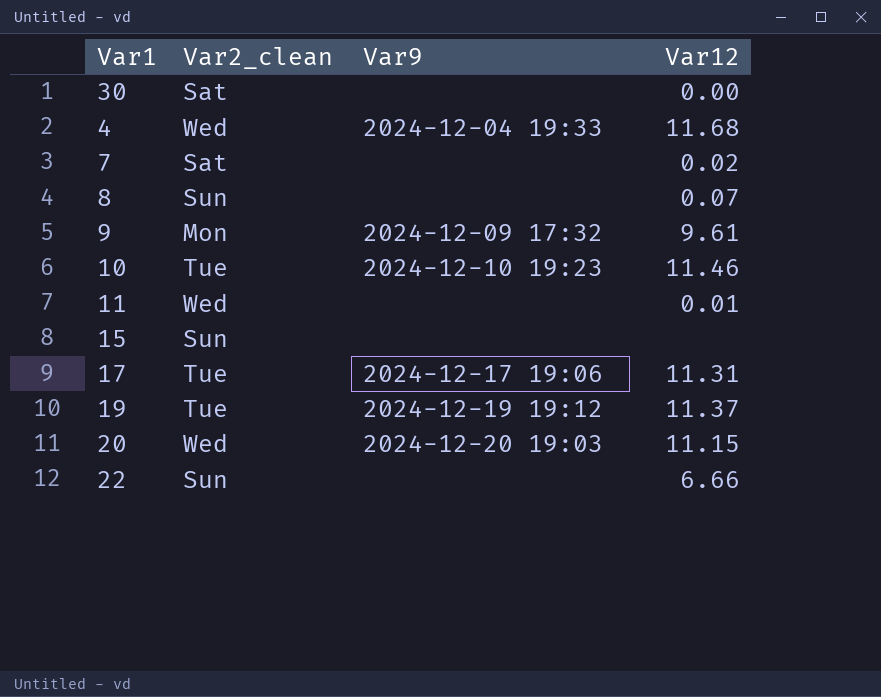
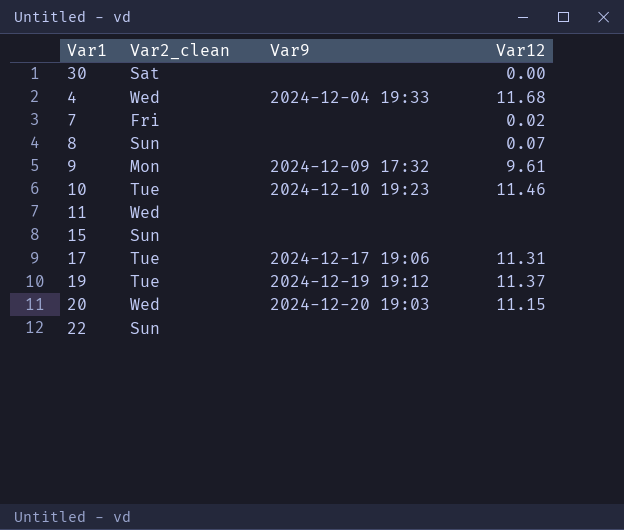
7 | Var2_clean: Sat -> Fri
11 | Var12: 0.01 -> none
22 | Var12: 6.66 -> none

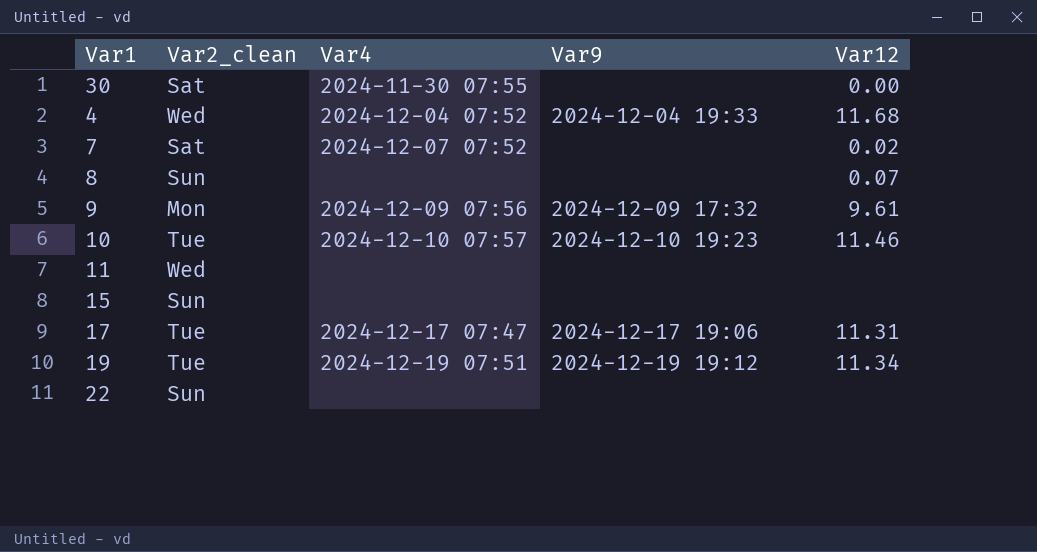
column Var4 | position: none -> 3
row 20: Wed | 2024-12-20 19:03 | 11.15 -> none
7 | Var2_clean: Fri -> Sat
19 | Var12: 11.37 -> 11.34

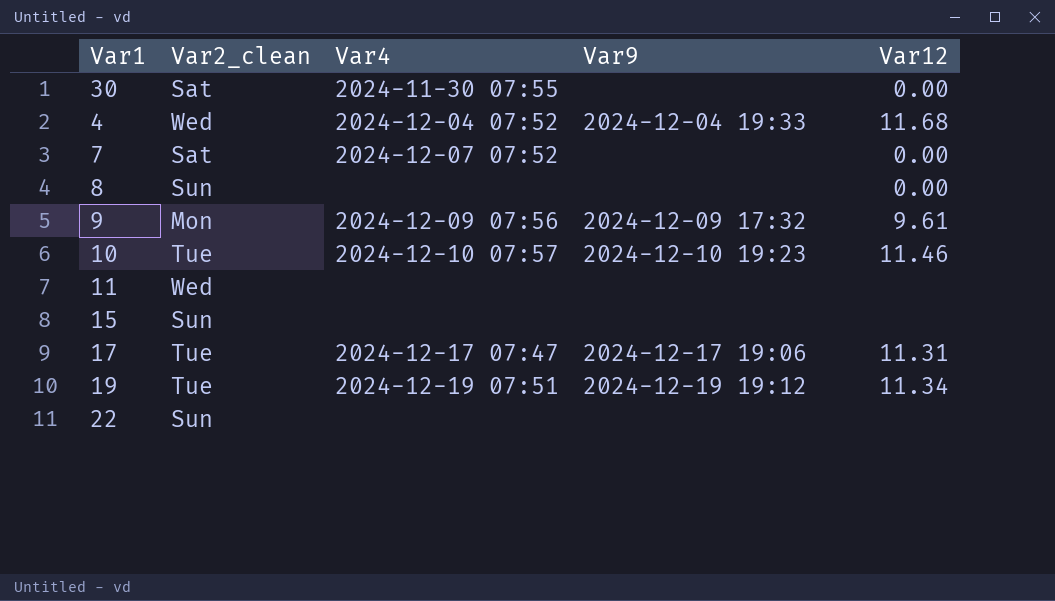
7 | Var12: 0.02 -> 0.00
8 | Var12: 0.07 -> 0.00

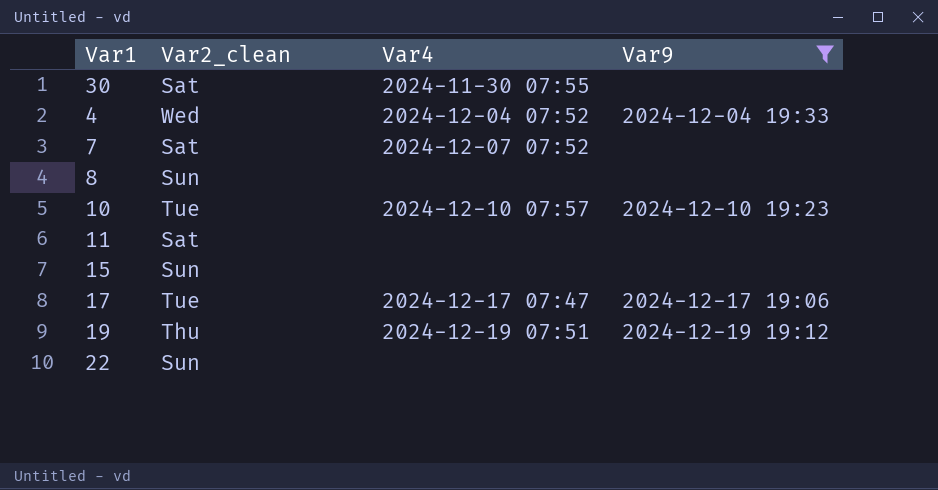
filter: none -> Var9 != 2024-12-09 17:32
column Var12 | position: 5 -> none
11 | Var2_clean: Wed -> Sat
19 | Var2_clean: Tue -> Thu

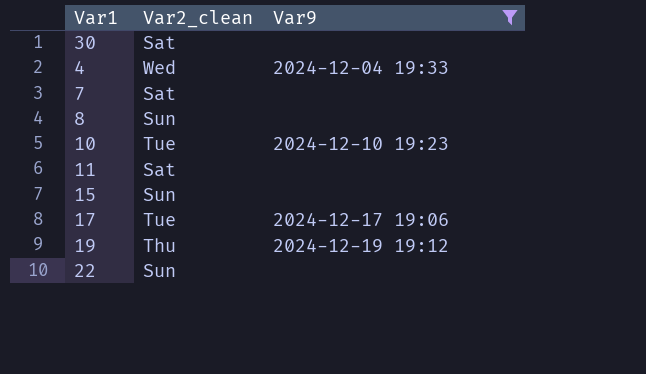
column Var4 | position: 3 -> none

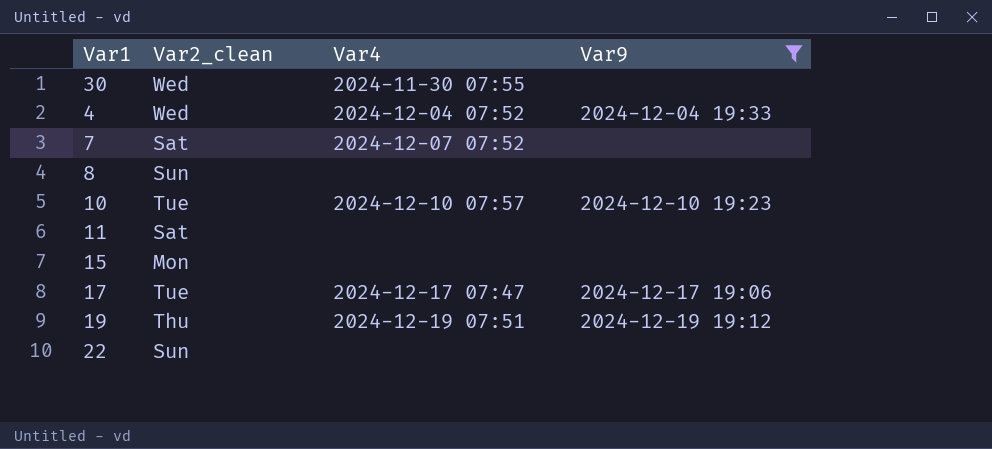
column Var4 | position: none -> 3
30 | Var2_clean: Sat -> Wed
15 | Var2_clean: Sun -> Mon

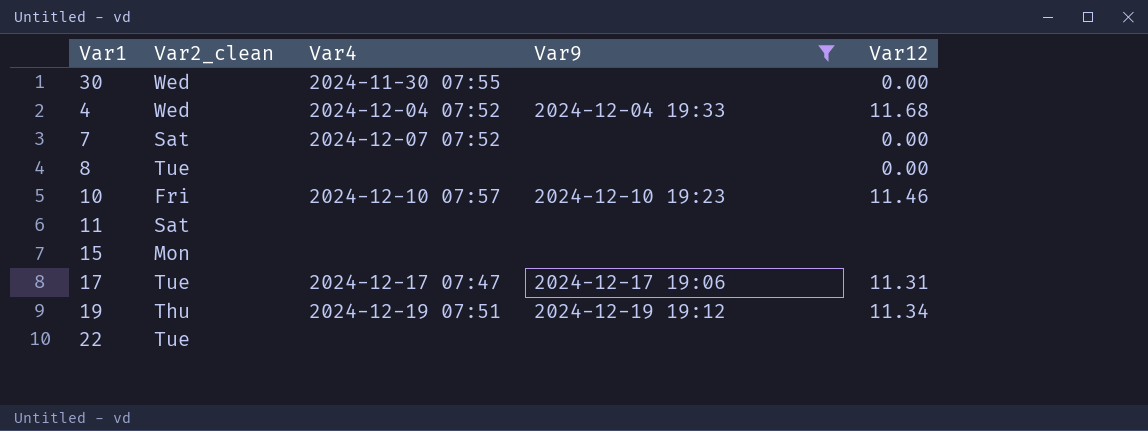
column Var12 | position: none -> 5
8 | Var2_clean: Sun -> Tue
10 | Var2_clean: Tue -> Fri
22 | Var2_clean: Sun -> Tue

